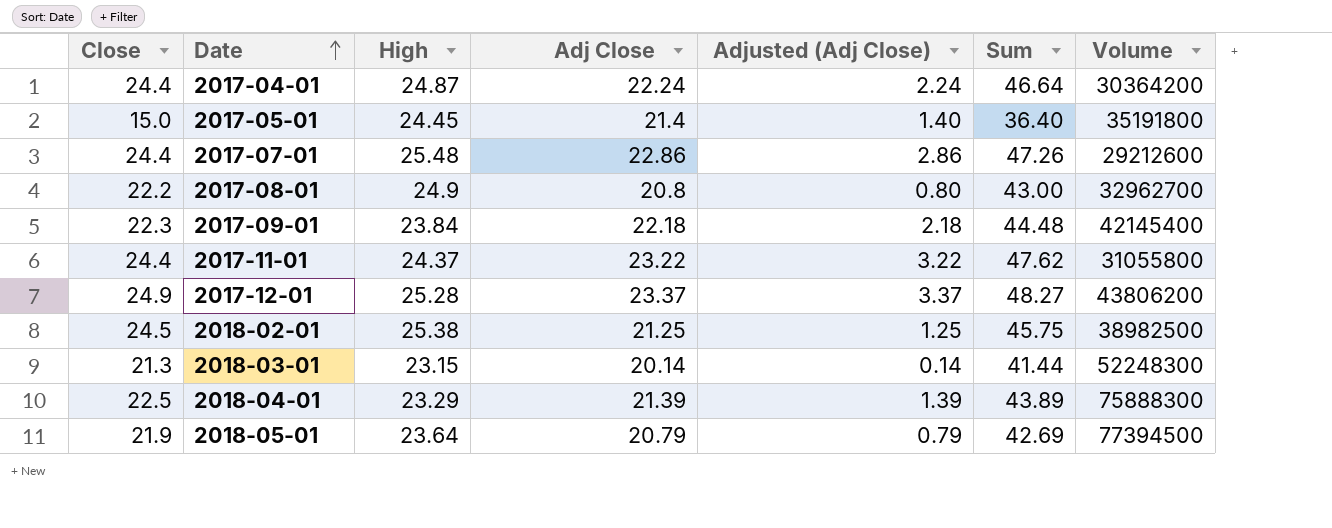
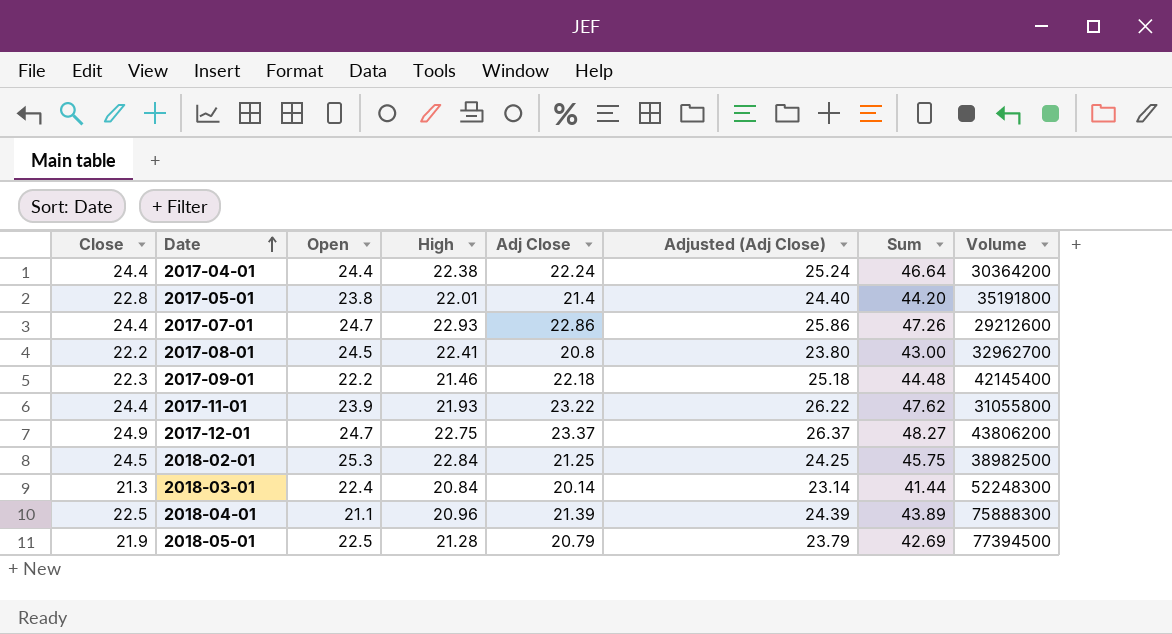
column Open | position: none -> 3
column Adjusted (Adj Close) | formula: [Adj Close] - 20 -> [Adj Close] + 3
2017-04-01 | High: 24.87 -> 22.38
2017-05-01 | Close: 15.0 -> 22.8
2017-05-01 | High: 24.45 -> 22.01
2017-05-01 | Sum: 36.40 -> 44.20
2017-07-01 | High: 25.48 -> 22.93
2017-08-01 | High: 24.9 -> 22.41
2017-09-01 | High: 23.84 -> 21.46
2017-11-01 | High: 24.37 -> 21.93
2017-12-01 | High: 25.28 -> 22.75
2018-02-01 | High: 25.38 -> 22.84
2018-03-01 | High: 23.15 -> 20.84
2018-04-01 | High: 23.29 -> 20.96
2018-05-01 | High: 23.64 -> 21.28

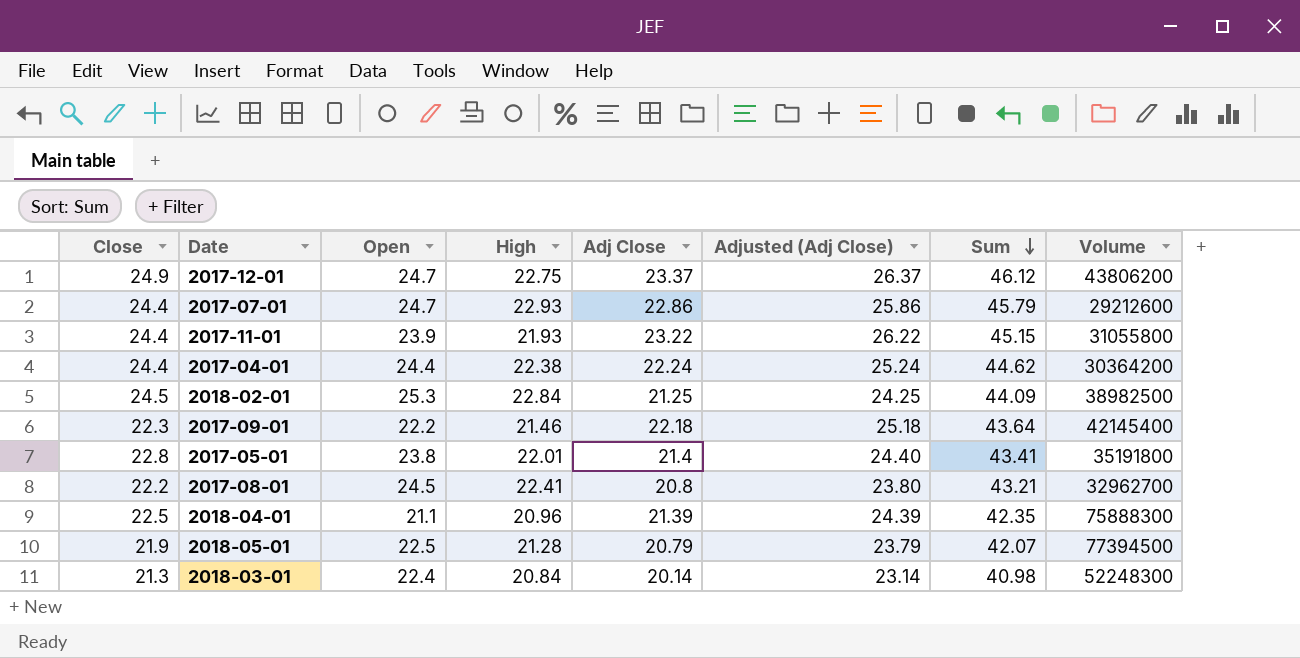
row order: Date ascending -> Sum descending
column Sum | formula: [Close] + [Adj Close] -> [High] + [Adj Close]

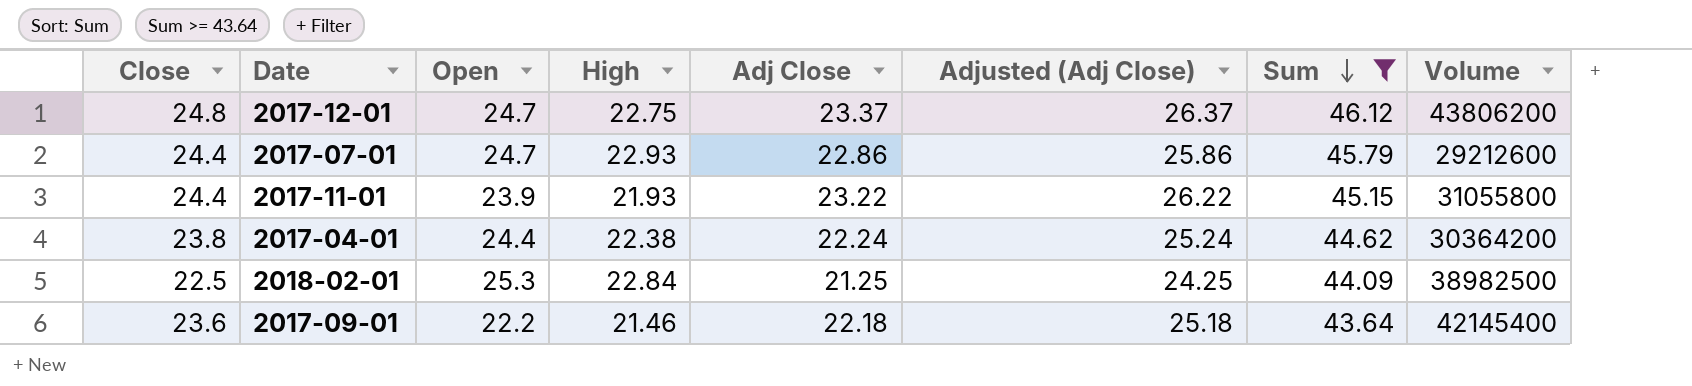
filter: none -> Sum >= 43.64
2017-12-01 | Close: 24.9 -> 24.8
2017-04-01 | Close: 24.4 -> 23.8
2018-02-01 | Close: 24.5 -> 22.5
2017-09-01 | Close: 22.3 -> 23.6

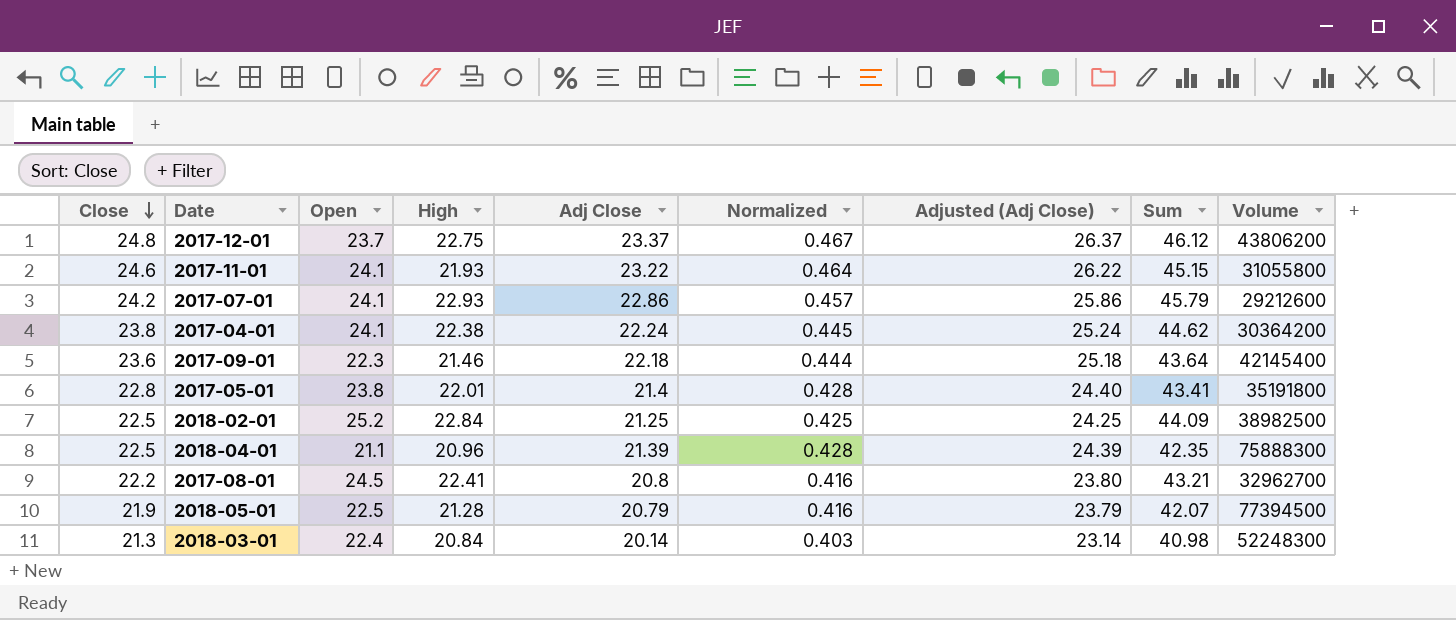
filter: Sum >= 43.64 -> none
row order: Sum descending -> Close descending
column Normalized | formula: none -> [Adj Close] * 0.02
2017-12-01 | Open: 24.7 -> 23.7
2017-11-01 | Close: 24.4 -> 24.6
2017-11-01 | Open: 23.9 -> 24.1
2017-07-01 | Close: 24.4 -> 24.2
2017-07-01 | Open: 24.7 -> 24.1
2017-04-01 | Open: 24.4 -> 24.1
2017-09-01 | Open: 22.2 -> 22.3
2018-02-01 | Open: 25.3 -> 25.2

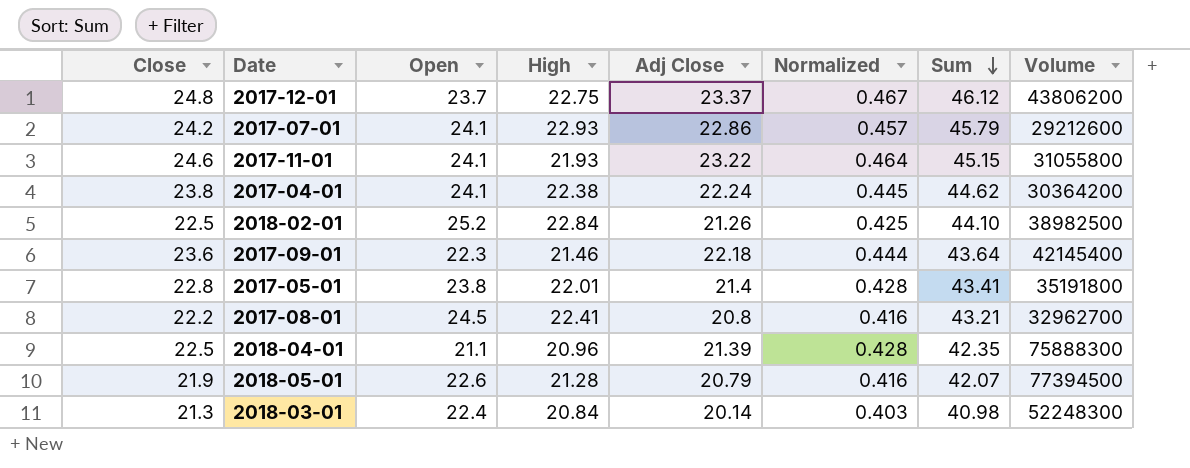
row order: Close descending -> Sum descending
column Adjusted (Adj Close) | formula: [Adj Close] + 3 -> none
2018-02-01 | Adj Close: 21.25 -> 21.26
2018-02-01 | Sum: 44.09 -> 44.10
2018-05-01 | Open: 22.5 -> 22.6

